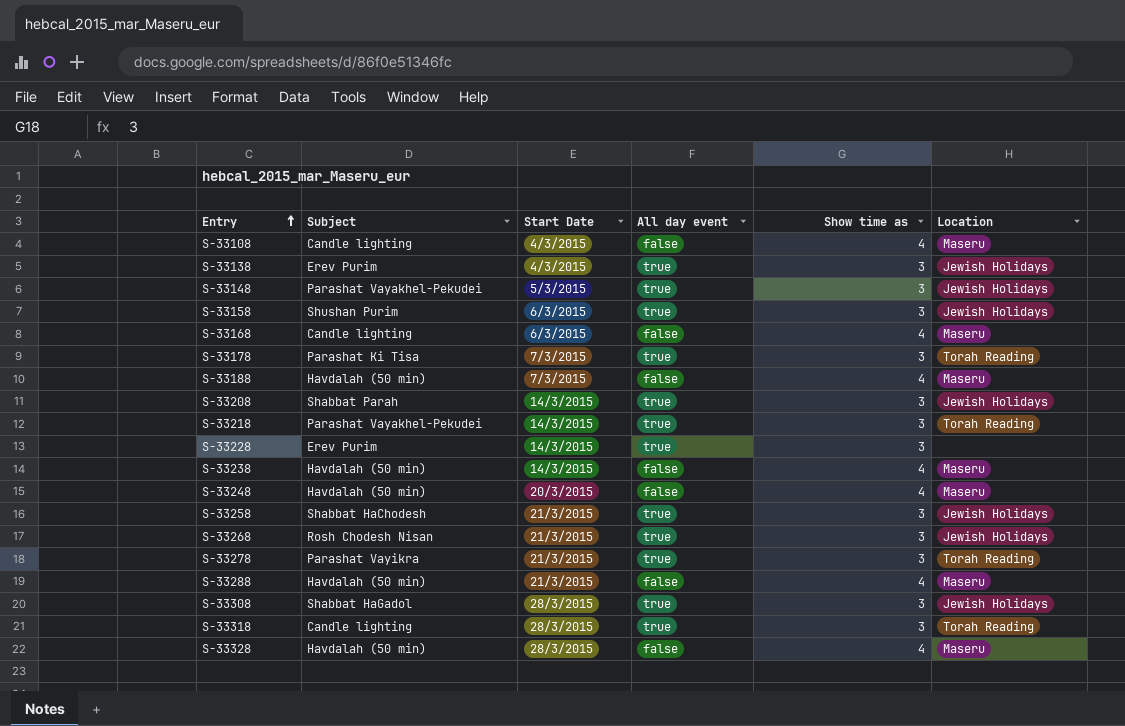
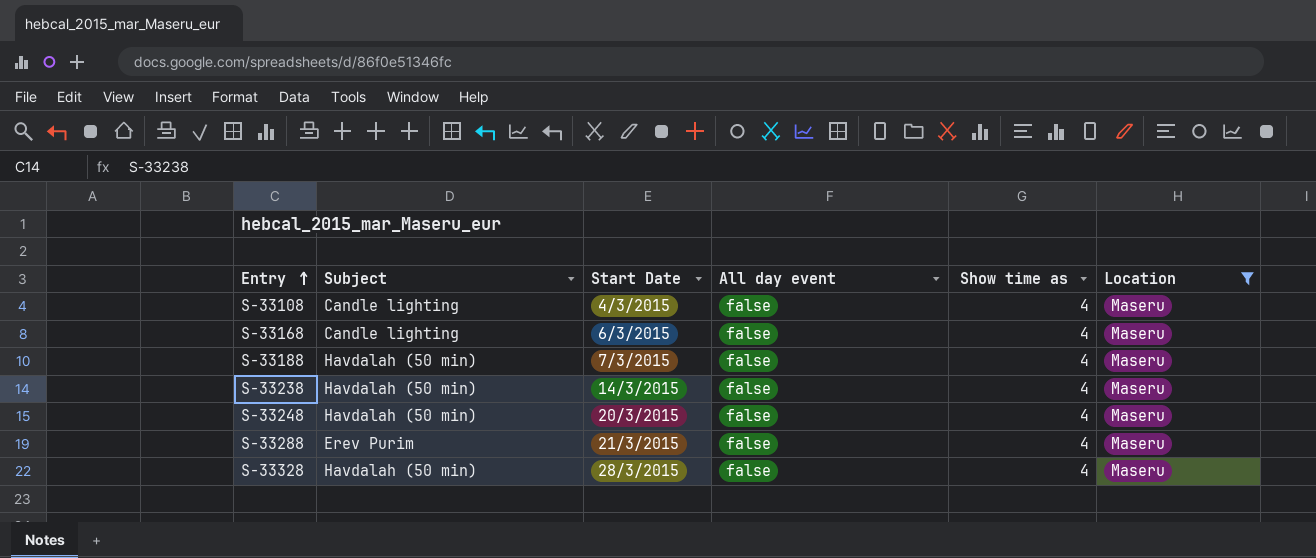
filter: none -> Location = Maseru
S-33288 | Subject: Havdalah (50 min) -> Erev Purim

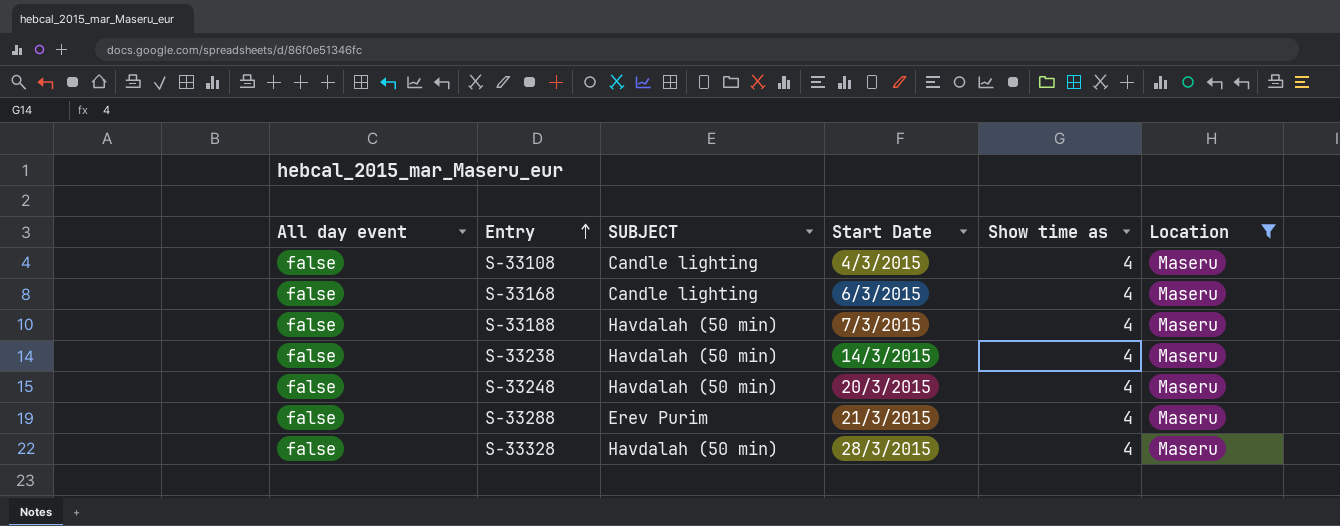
column All day event | position: 4 -> 1
column name: Subject -> SUBJECT

